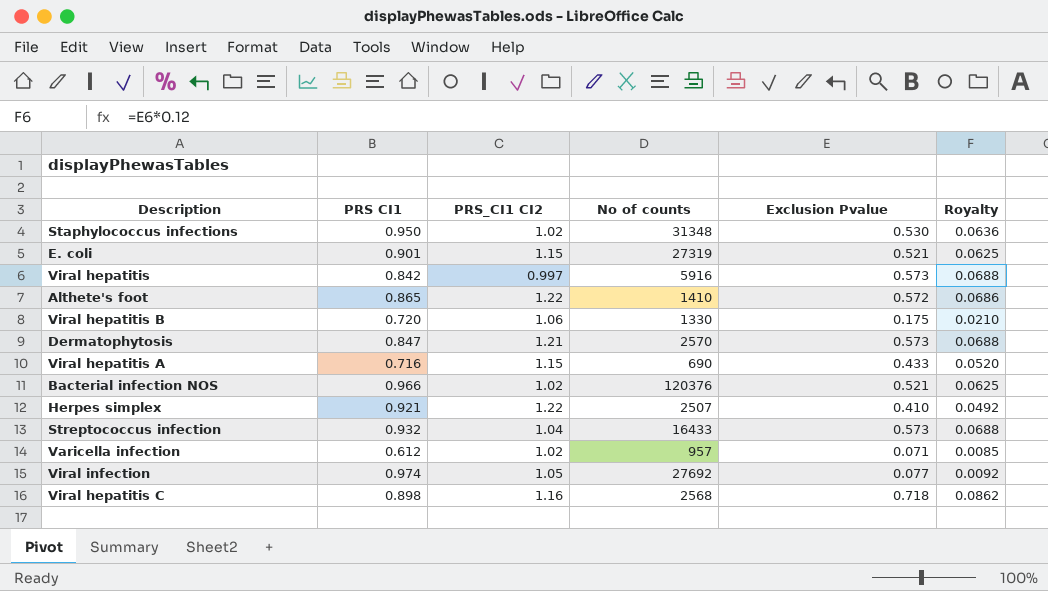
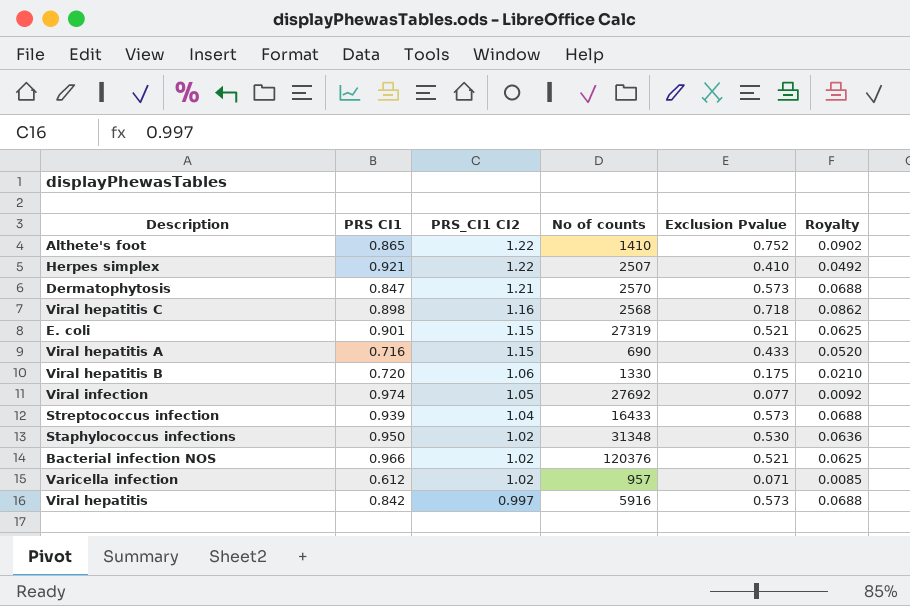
row order: none -> PRS_CI1 CI2 descending
Althete's foot | Exclusion Pvalue: 0.572 -> 0.752
Althete's foot | Royalty: 0.0686 -> 0.0902
Streptococcus infection | PRS CI1: 0.932 -> 0.939

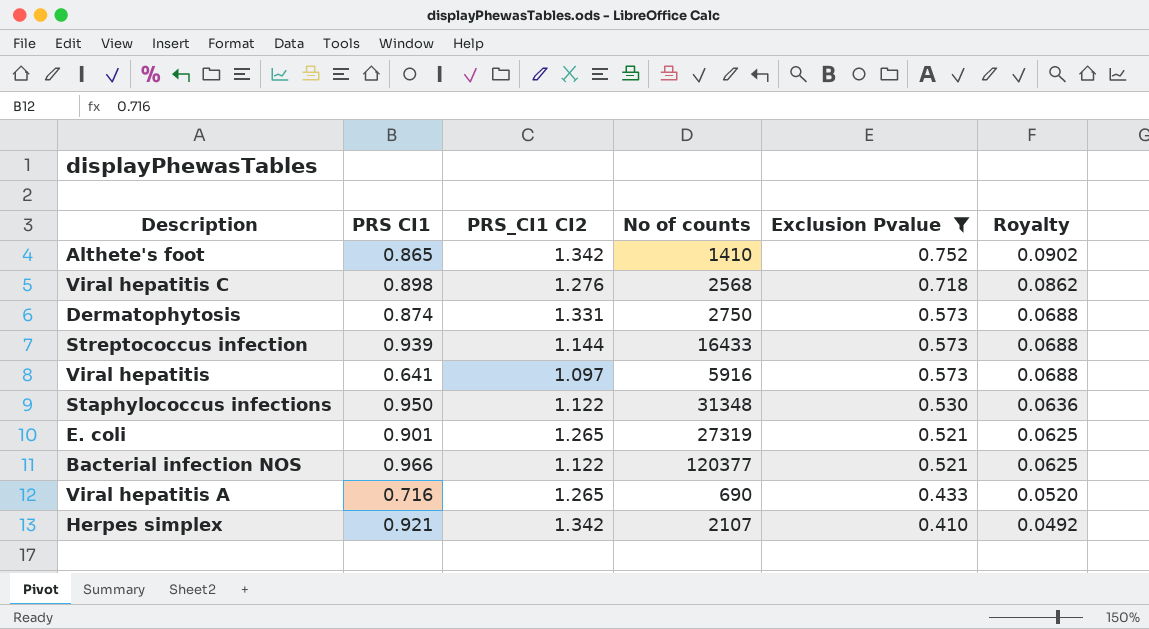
filter: none -> Exclusion Pvalue >= 0.410
row order: PRS_CI1 CI2 descending -> Exclusion Pvalue descending
Althete's foot | PRS_CI1 CI2: 1.22 -> 1.342
Viral hepatitis C | PRS_CI1 CI2: 1.16 -> 1.276
Dermatophytosis | PRS CI1: 0.847 -> 0.874
Dermatophytosis | PRS_CI1 CI2: 1.21 -> 1.331
Dermatophytosis | No of counts: 2570 -> 2750
Streptococcus infection | PRS_CI1 CI2: 1.04 -> 1.144
Viral hepatitis | PRS CI1: 0.842 -> 0.641
Viral hepatitis | PRS_CI1 CI2: 0.997 -> 1.097
Staphylococcus infections | PRS_CI1 CI2: 1.02 -> 1.122
E. coli | PRS_CI1 CI2: 1.15 -> 1.265
Bacterial infection NOS | PRS_CI1 CI2: 1.02 -> 1.122
Bacterial infection NOS | No of counts: 120376 -> 120377
Viral hepatitis A | PRS_CI1 CI2: 1.15 -> 1.265
Herpes simplex | PRS_CI1 CI2: 1.22 -> 1.342
Herpes simplex | No of counts: 2507 -> 2107

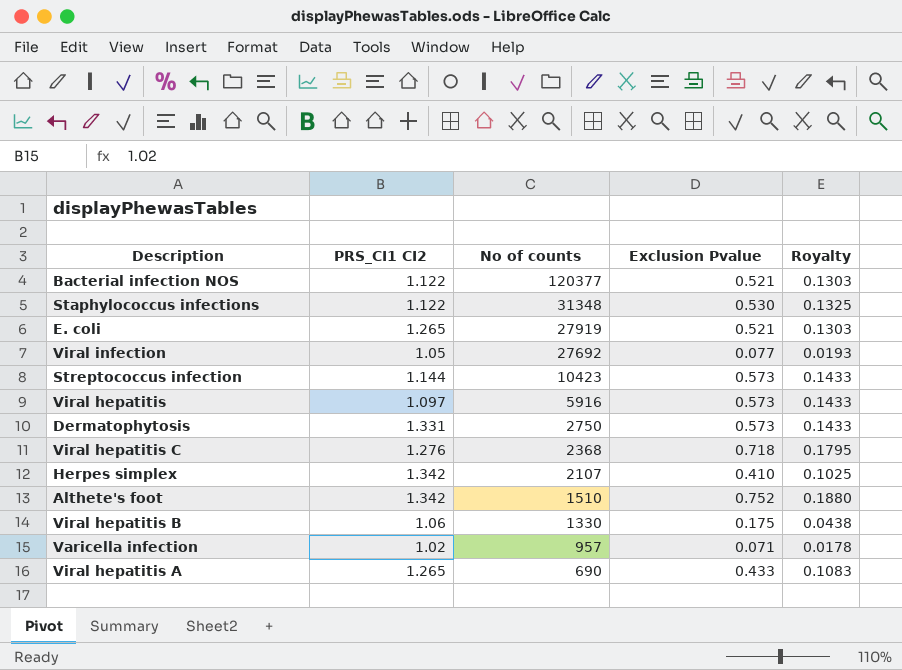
filter: Exclusion Pvalue >= 0.410 -> none
row order: Exclusion Pvalue descending -> No of counts descending
column PRS CI1 | position: 2 -> none
column Royalty | formula: [Exclusion Pvalue] * 0.12 -> [Exclusion Pvalue] * 0.25
E. coli | No of counts: 27319 -> 27919
Streptococcus infection | No of counts: 16433 -> 10423
Viral hepatitis C | No of counts: 2568 -> 2368
Althete's foot | No of counts: 1410 -> 1510

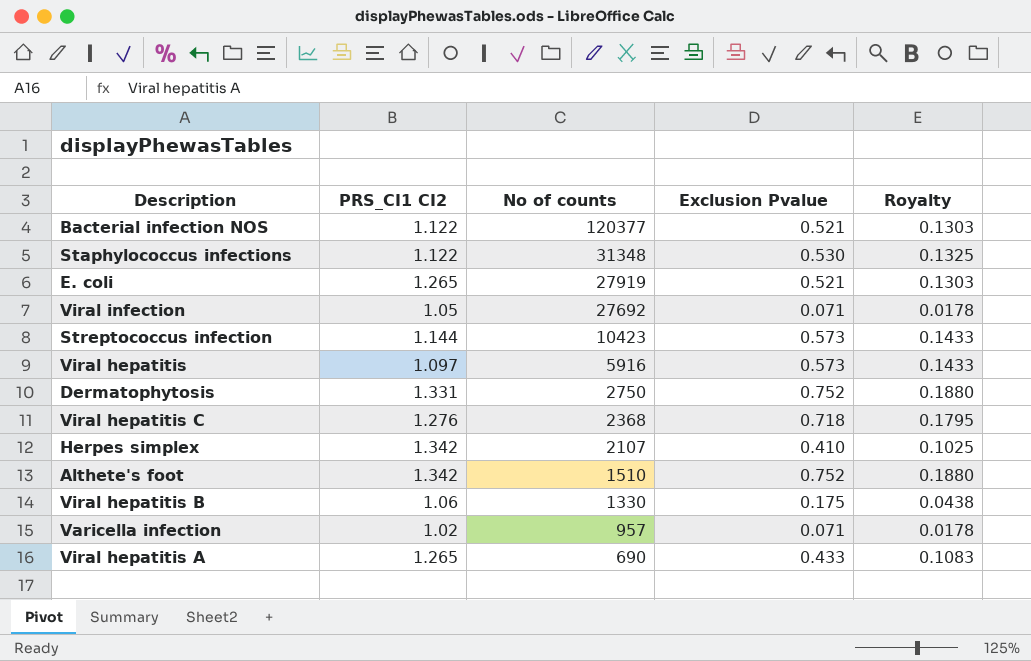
Viral infection | Exclusion Pvalue: 0.077 -> 0.071
Viral infection | Royalty: 0.0193 -> 0.0178
Dermatophytosis | Exclusion Pvalue: 0.573 -> 0.752
Dermatophytosis | Royalty: 0.1433 -> 0.1880

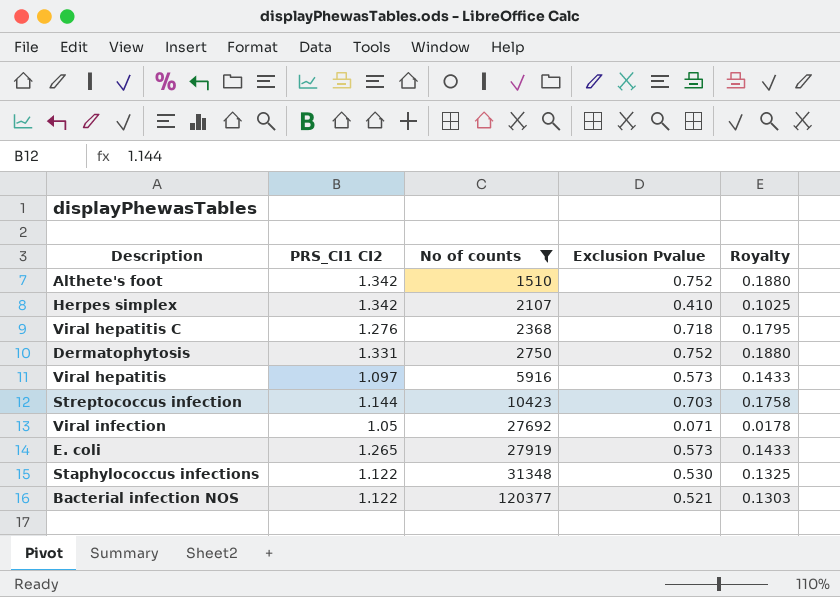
filter: none -> No of counts >= 1510
row order: No of counts descending -> No of counts ascending
Streptococcus infection | Exclusion Pvalue: 0.573 -> 0.703
Streptococcus infection | Royalty: 0.1433 -> 0.1758
E. coli | Exclusion Pvalue: 0.521 -> 0.573
E. coli | Royalty: 0.1303 -> 0.1433

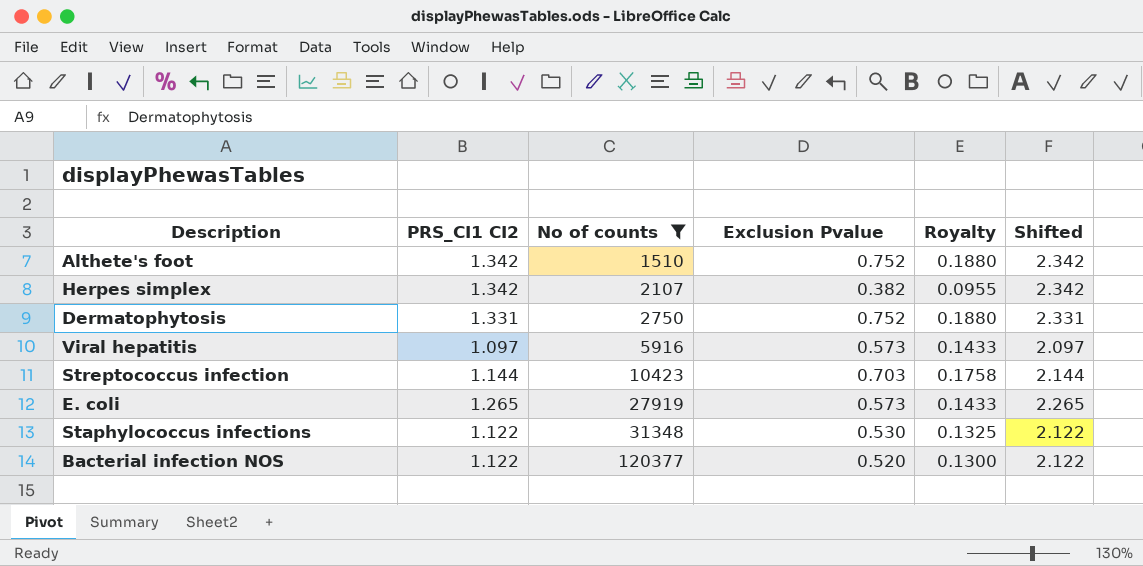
column Shifted | formula: none -> [PRS_CI1 CI2] + 1
row Viral hepatitis C: 1.276 | 2368 | 0.718 | 0.1795 -> none
row Viral infection: 1.05 | 27692 | 0.071 | 0.0178 -> none
Herpes simplex | Exclusion Pvalue: 0.410 -> 0.382
Herpes simplex | Royalty: 0.1025 -> 0.0955
Bacterial infection NOS | Exclusion Pvalue: 0.521 -> 0.520
Bacterial infection NOS | Royalty: 0.1303 -> 0.1300

